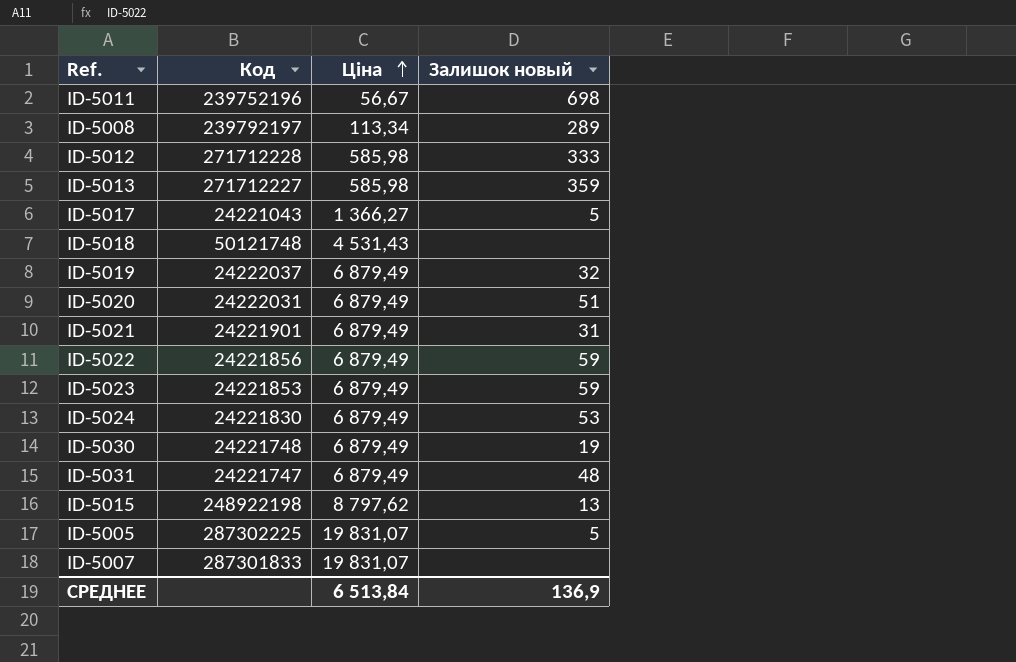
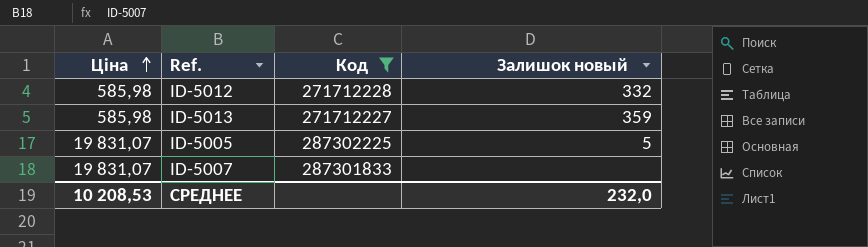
filter: none -> Код >= 271712227
column Ціна | position: 3 -> 1
ID-5012 | Залишок новый: 333 -> 332
СРЕДНЕЕ | Ціна: 6 513,84 -> 10 208,53
СРЕДНЕЕ | Залишок новый: 136,9 -> 232,0

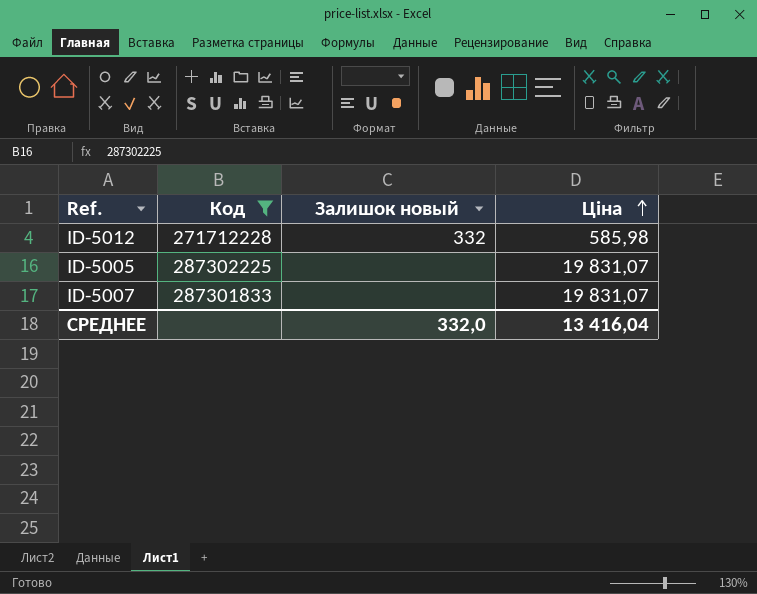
column Ціна | position: 1 -> 4
row ID-5013: 585,98 | 271712227 | 359 -> none
ID-5005 | Залишок новый: 5 -> none
СРЕДНЕЕ | Залишок новый: 232,0 -> 332,0
СРЕДНЕЕ | Ціна: 10 208,53 -> 13 416,04

